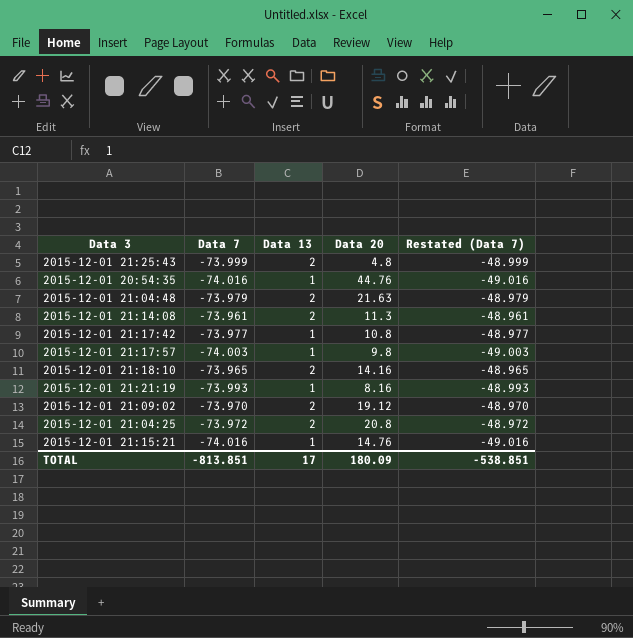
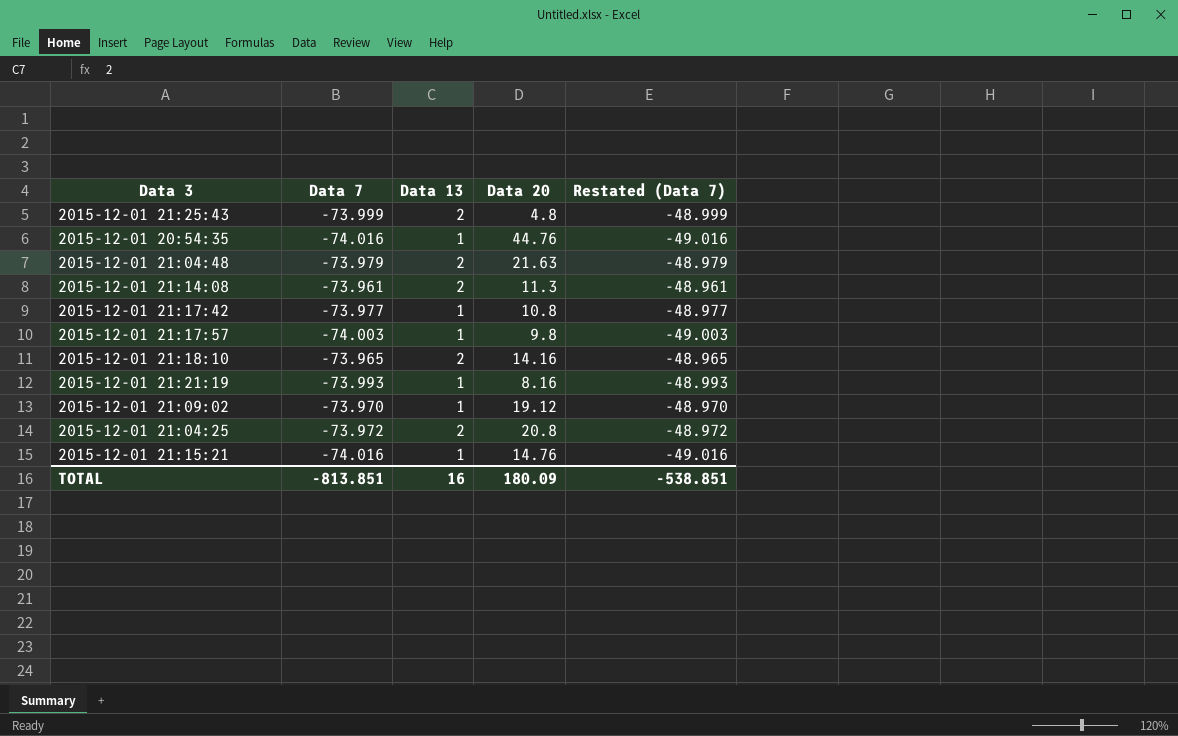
2015-12-01 21:09:02 | Data 13: 2 -> 1
TOTAL | Data 13: 17 -> 16

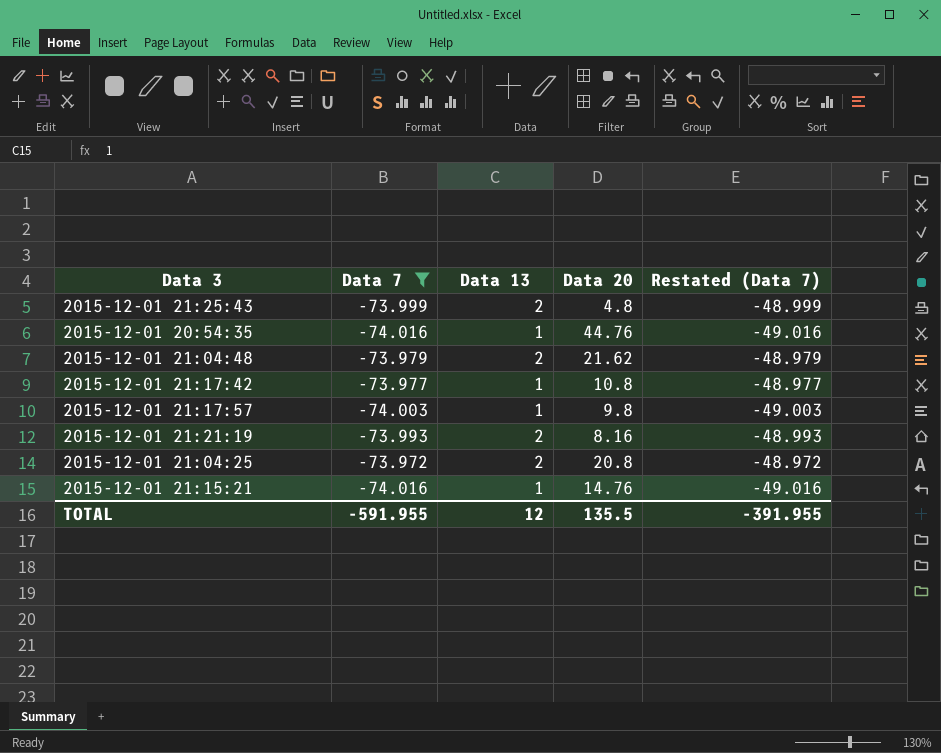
filter: none -> Data 7 <= -73.972
2015-12-01 21:04:48 | Data 20: 21.63 -> 21.62
2015-12-01 21:21:19 | Data 13: 1 -> 2
TOTAL | Data 7: -813.851 -> -591.955
TOTAL | Data 13: 16 -> 12
TOTAL | Data 20: 180.09 -> 135.5
TOTAL | Restated (Data 7): -538.851 -> -391.955

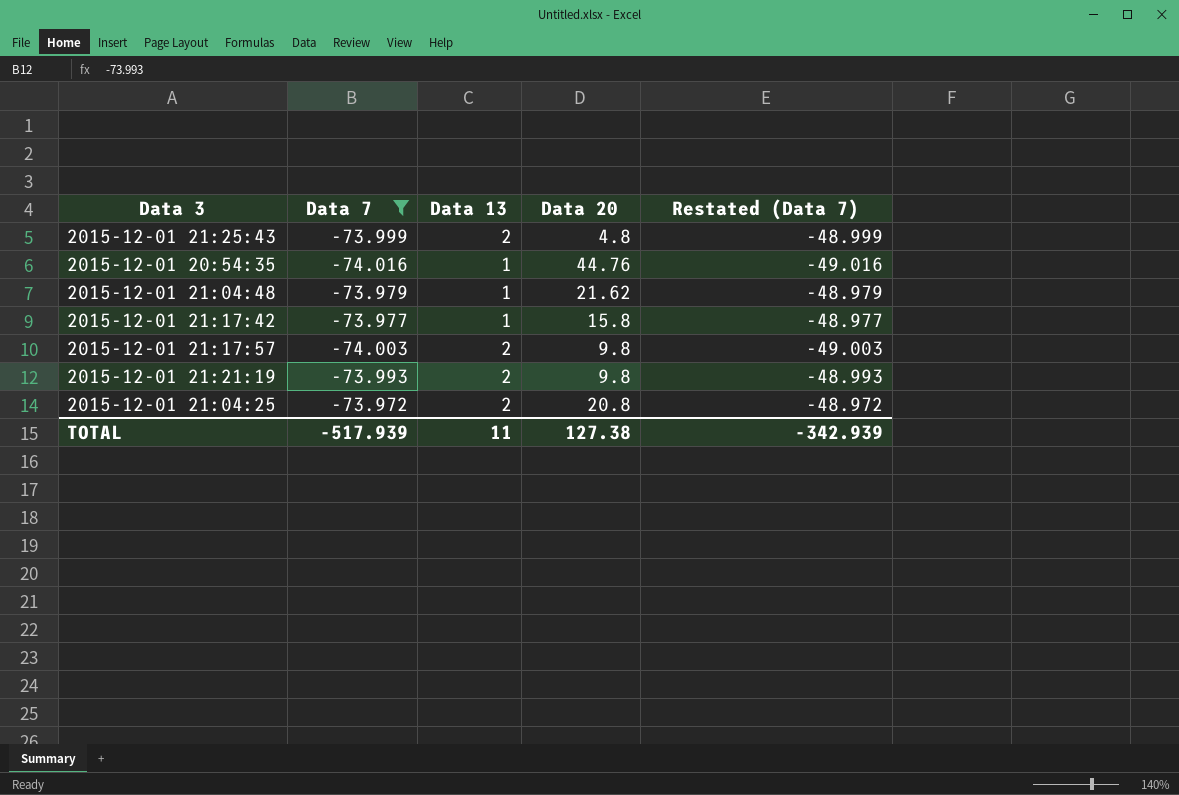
row 2015-12-01 21:15:21: -74.016 | 1 | 14.76 | -49.016 -> none
2015-12-01 21:04:48 | Data 13: 2 -> 1
2015-12-01 21:17:42 | Data 20: 10.8 -> 15.8
2015-12-01 21:17:57 | Data 13: 1 -> 2
2015-12-01 21:21:19 | Data 20: 8.16 -> 9.8
TOTAL | Data 7: -591.955 -> -517.939
TOTAL | Data 13: 12 -> 11
TOTAL | Data 20: 135.5 -> 127.38
TOTAL | Restated (Data 7): -391.955 -> -342.939

